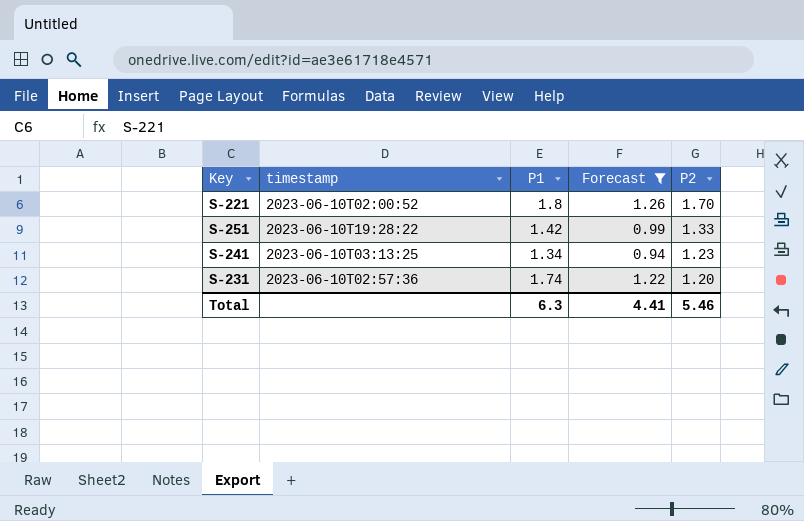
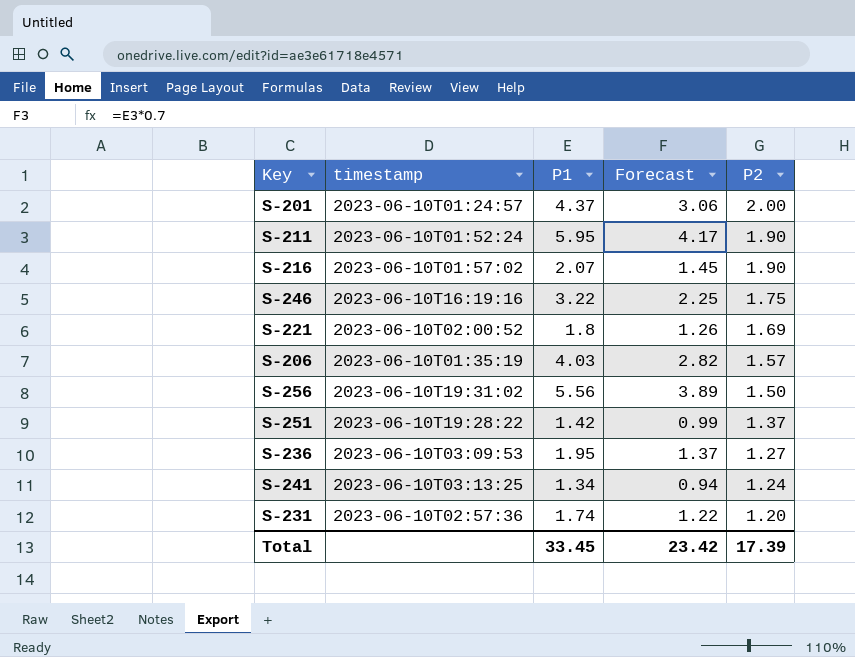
filter: Forecast <= 1.26 -> none
S-221 | P2: 1.70 -> 1.69
S-251 | P2: 1.33 -> 1.37
S-241 | P2: 1.23 -> 1.24
Total | P1: 6.3 -> 33.45
Total | Forecast: 4.41 -> 23.42
Total | P2: 5.46 -> 17.39

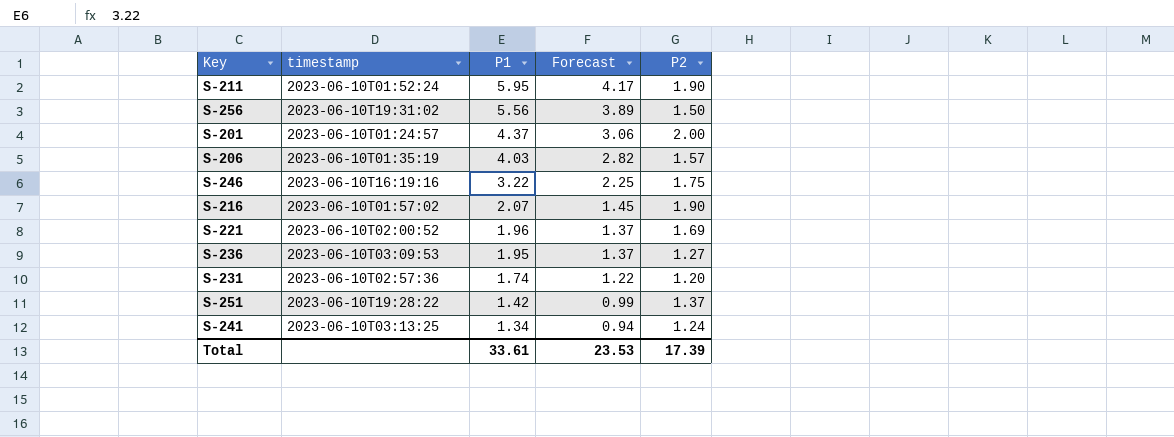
row order: P2 descending -> P1 descending
S-221 | P1: 1.8 -> 1.96
S-221 | Forecast: 1.26 -> 1.37
Total | P1: 33.45 -> 33.61
Total | Forecast: 23.42 -> 23.53

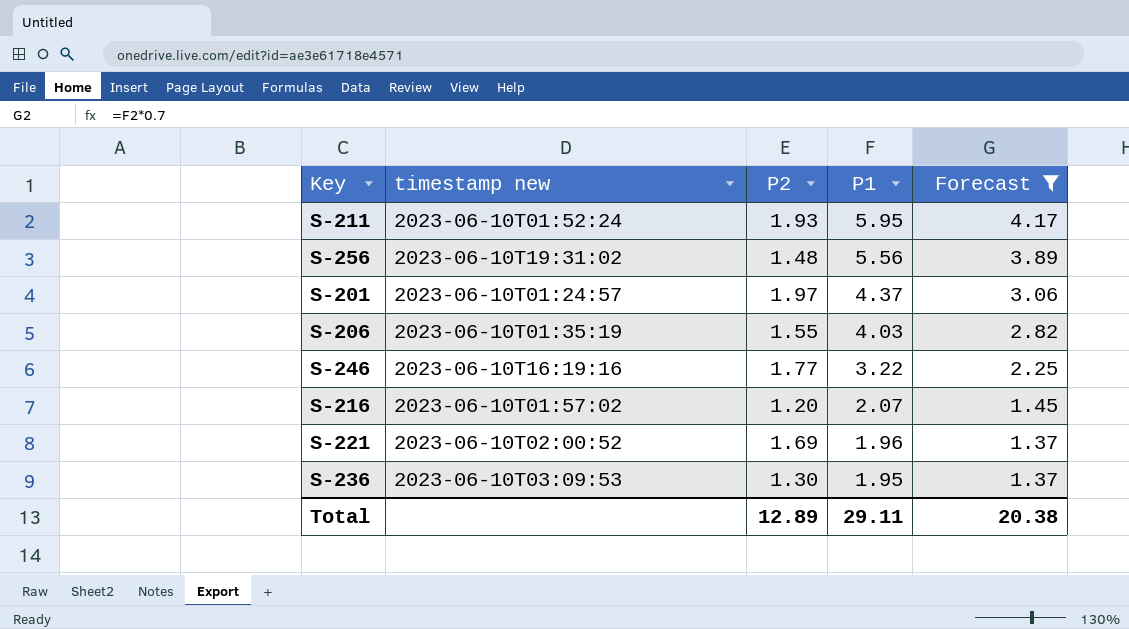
filter: none -> Forecast >= 1.37
column name: timestamp -> timestamp new
column P2 | position: 5 -> 3
S-211 | P2: 1.90 -> 1.93
S-256 | P2: 1.50 -> 1.48
S-201 | P2: 2.00 -> 1.97
S-206 | P2: 1.57 -> 1.55
S-246 | P2: 1.75 -> 1.77
S-216 | P2: 1.90 -> 1.20
S-236 | P2: 1.27 -> 1.30
Total | P2: 17.39 -> 12.89
Total | P1: 33.61 -> 29.11
Total | Forecast: 23.53 -> 20.38

